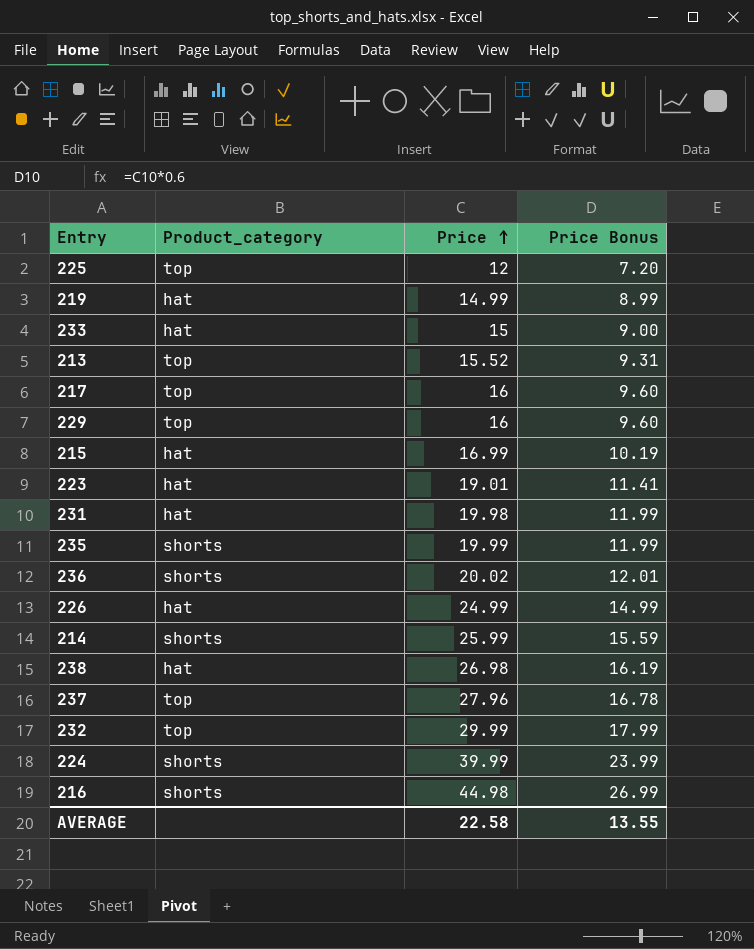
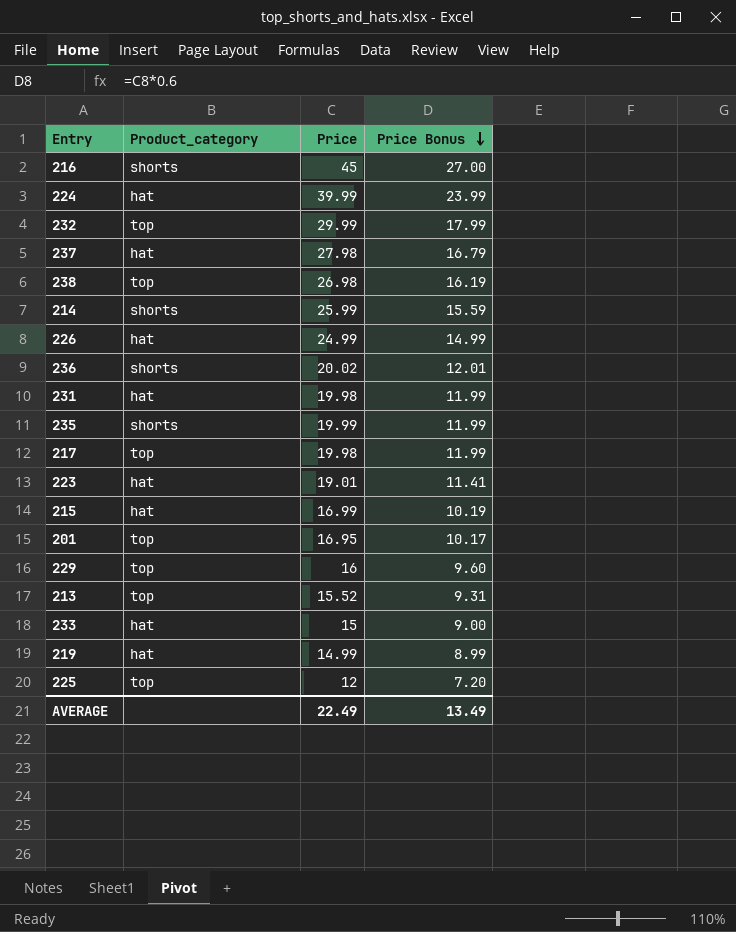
row order: Price ascending -> Price Bonus descending
216 | Price: 44.98 -> 45
216 | Price Bonus: 26.99 -> 27.00
224 | Product_category: shorts -> hat
237 | Product_category: top -> hat
237 | Price: 27.96 -> 27.98
237 | Price Bonus: 16.78 -> 16.79
238 | Product_category: hat -> top
217 | Price: 16 -> 19.98
217 | Price Bonus: 9.60 -> 11.99
row 201: none -> top | 16.95 | 10.17
AVERAGE | Price: 22.58 -> 22.49
AVERAGE | Price Bonus: 13.55 -> 13.49

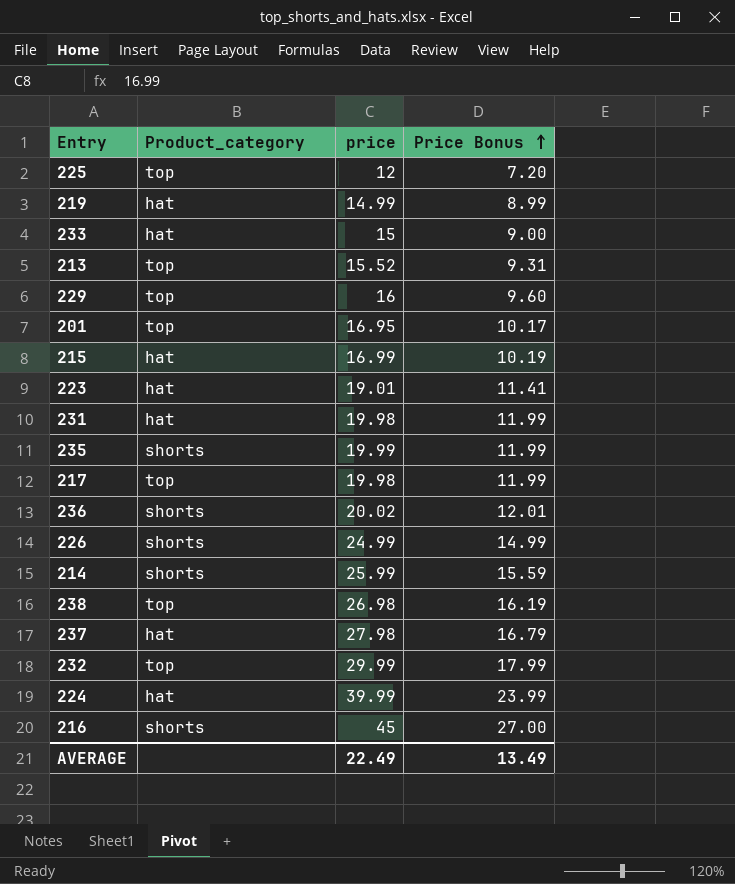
row order: Price Bonus descending -> Price Bonus ascending
column name: Price -> price
226 | Product_category: hat -> shorts

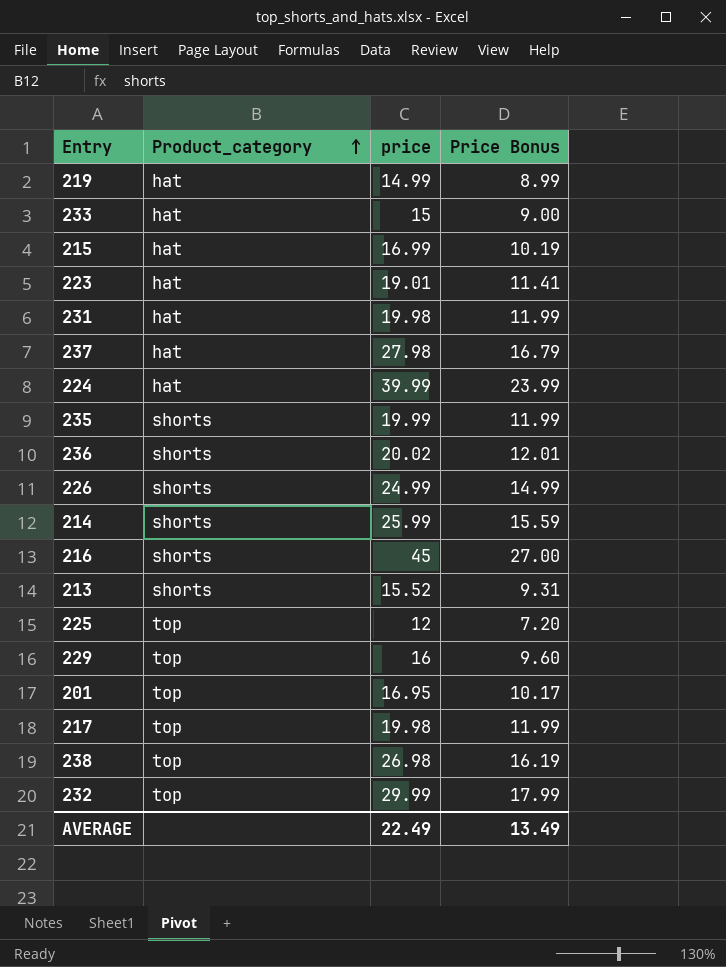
row order: Price Bonus ascending -> Product_category ascending
213 | Product_category: top -> shorts

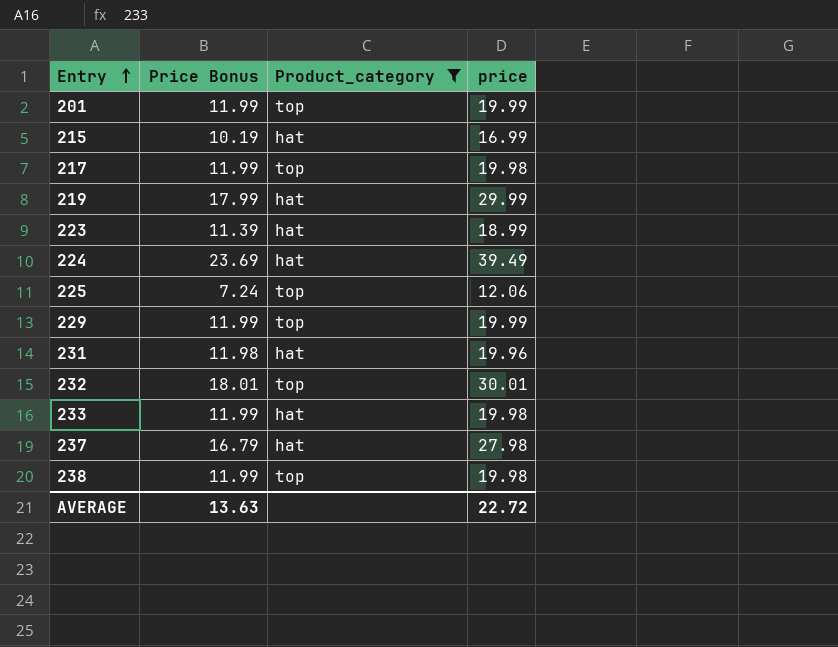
filter: none -> Product_category != shorts
row order: Product_category ascending -> Entry ascending
column Price Bonus | position: 4 -> 2
201 | Price Bonus: 10.17 -> 11.99
201 | price: 16.95 -> 19.99
219 | Price Bonus: 8.99 -> 17.99
219 | price: 14.99 -> 29.99
223 | Price Bonus: 11.41 -> 11.39
223 | price: 19.01 -> 18.99
224 | Price Bonus: 23.99 -> 23.69
224 | price: 39.99 -> 39.49
225 | Price Bonus: 7.20 -> 7.24
225 | price: 12 -> 12.06
229 | Price Bonus: 9.60 -> 11.99
229 | price: 16 -> 19.99
231 | Price Bonus: 11.99 -> 11.98
231 | price: 19.98 -> 19.96
232 | Price Bonus: 17.99 -> 18.01
232 | price: 29.99 -> 30.01
233 | Price Bonus: 9.00 -> 11.99
233 | price: 15 -> 19.98
238 | Price Bonus: 16.19 -> 11.99
238 | price: 26.98 -> 19.98
AVERAGE | Price Bonus: 13.49 -> 13.63
AVERAGE | price: 22.49 -> 22.72

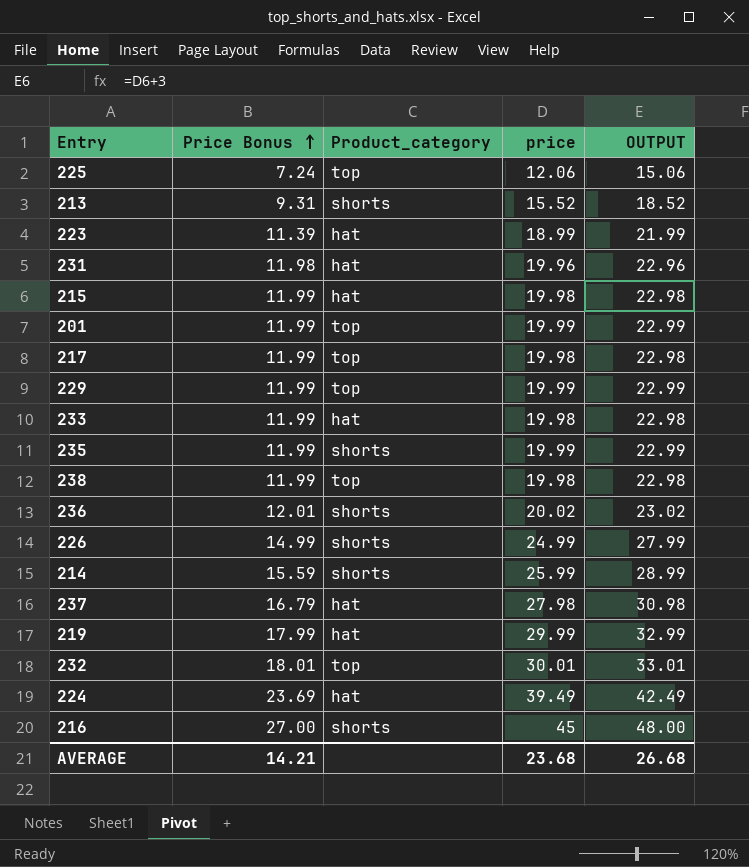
filter: Product_category != shorts -> none
row order: Entry ascending -> Price Bonus ascending
column OUTPUT | formula: none -> [price] + 3
215 | Price Bonus: 10.19 -> 11.99
215 | price: 16.99 -> 19.98
AVERAGE | Price Bonus: 13.63 -> 14.21
AVERAGE | price: 22.72 -> 23.68

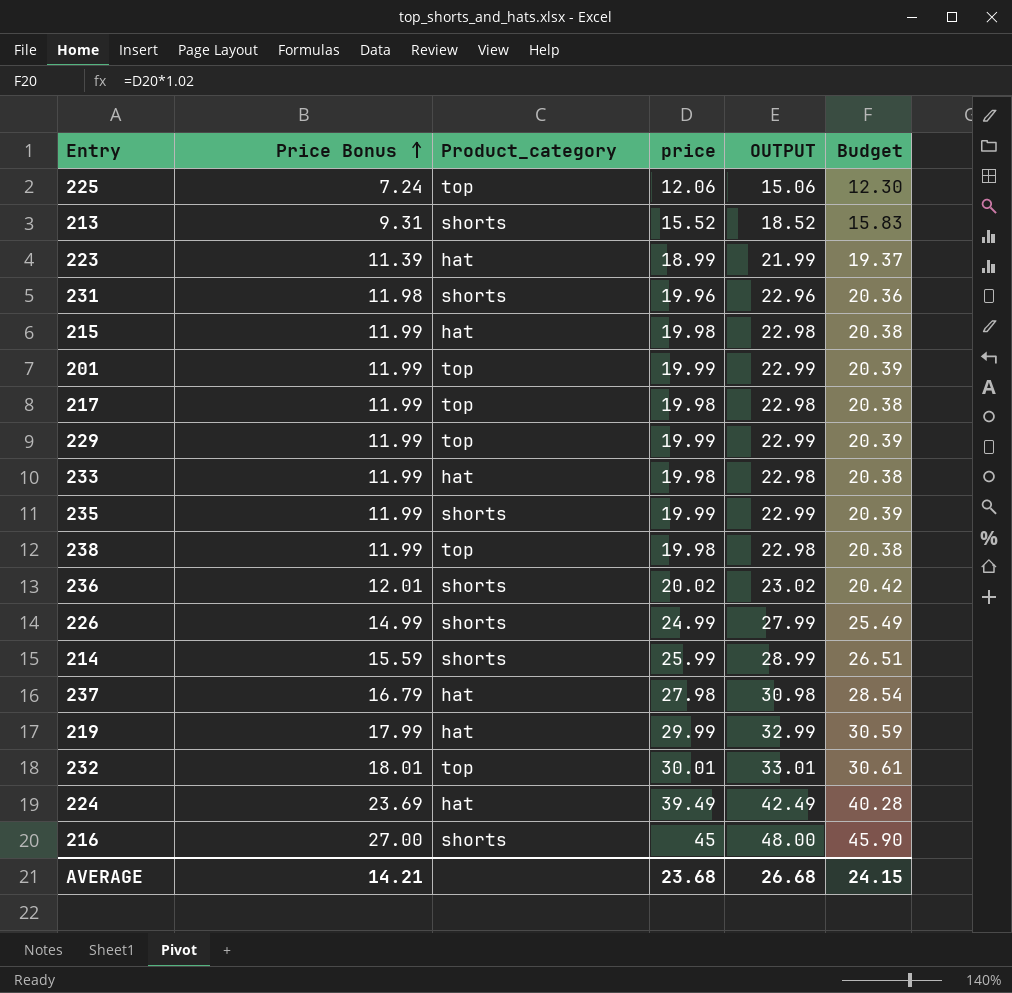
column Budget | formula: none -> [price] * 1.02
231 | Product_category: hat -> shorts

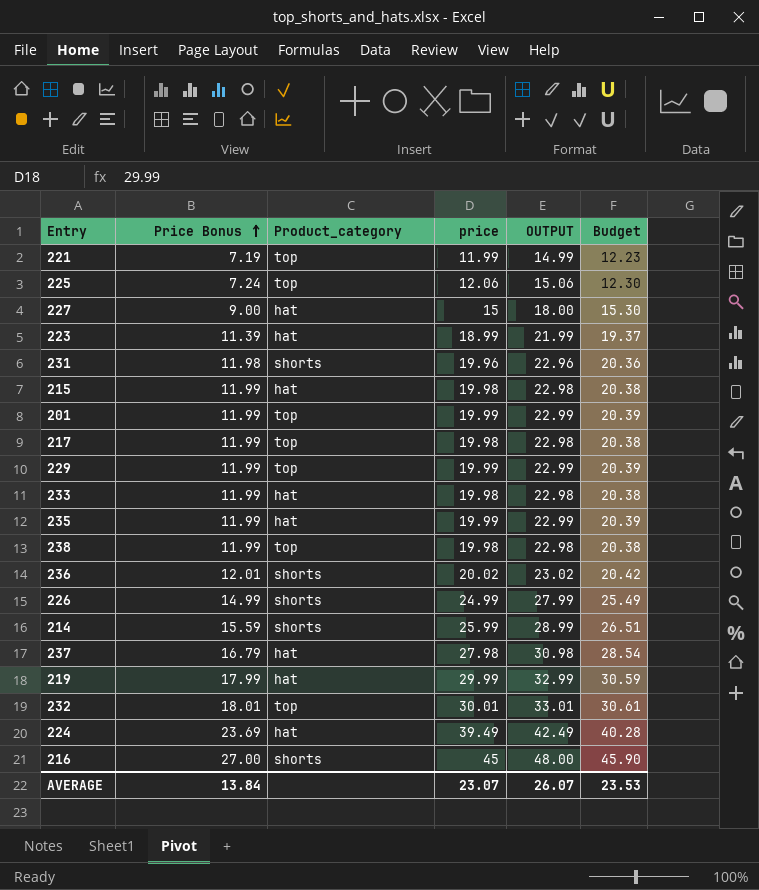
row 213: 9.31 | shorts | 15.52 | 18.52 | 15.83 -> none
row 221: none -> 7.19 | top | 11.99 | 14.99 | 12.23
row 227: none -> 9.00 | hat | 15 | 18.00 | 15.30
235 | Product_category: shorts -> hat
AVERAGE | Price Bonus: 14.21 -> 13.84
AVERAGE | price: 23.68 -> 23.07
AVERAGE | OUTPUT: 26.68 -> 26.07
AVERAGE | Budget: 24.15 -> 23.53

